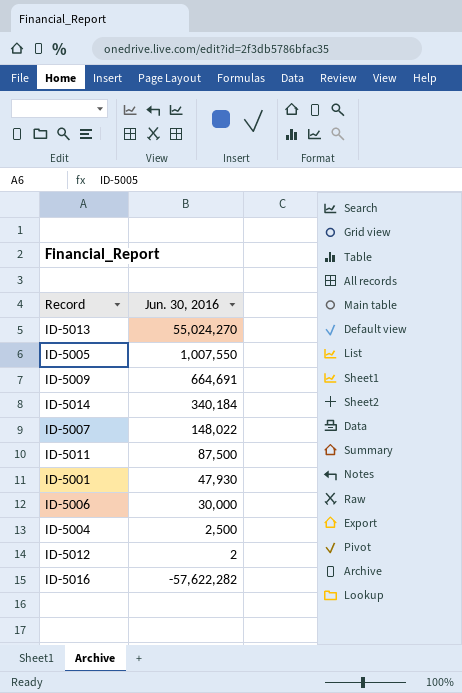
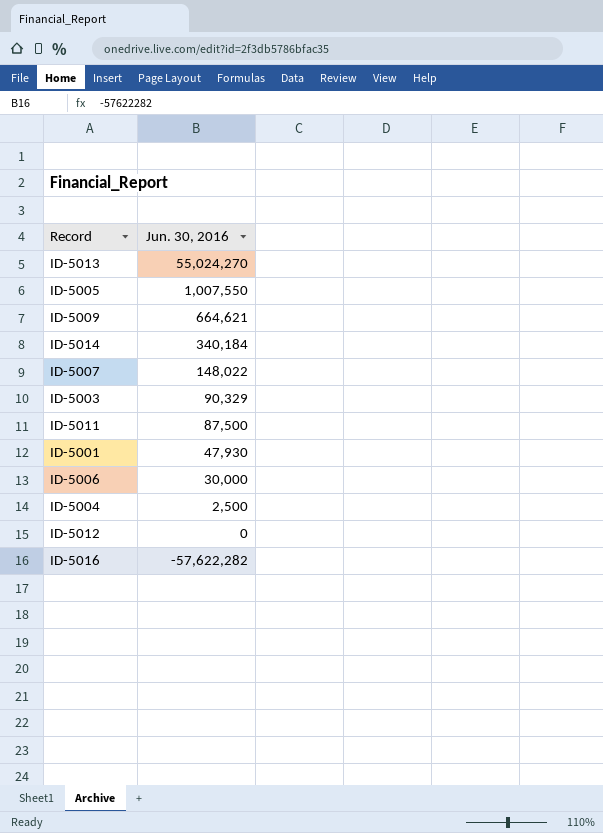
ID-5009 | Jun. 30, 2016: 664,691 -> 664,621
row ID-5003: none -> 90,329
ID-5012 | Jun. 30, 2016: 2 -> 0

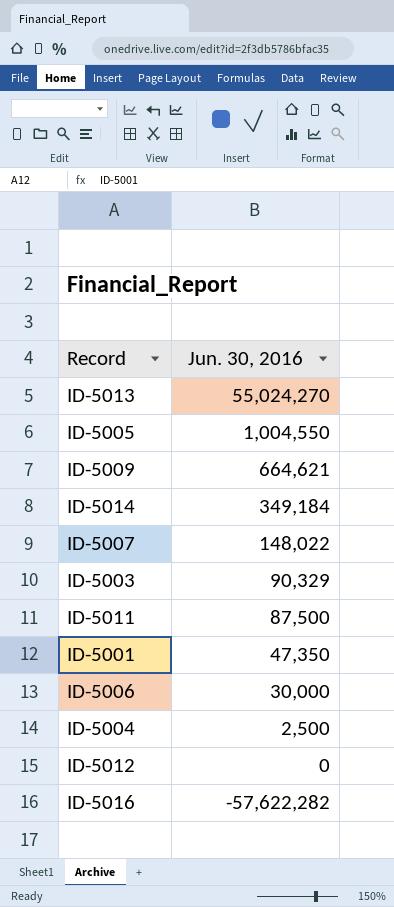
ID-5005 | Jun. 30, 2016: 1,007,550 -> 1,004,550
ID-5014 | Jun. 30, 2016: 340,184 -> 349,184
ID-5001 | Jun. 30, 2016: 47,930 -> 47,350

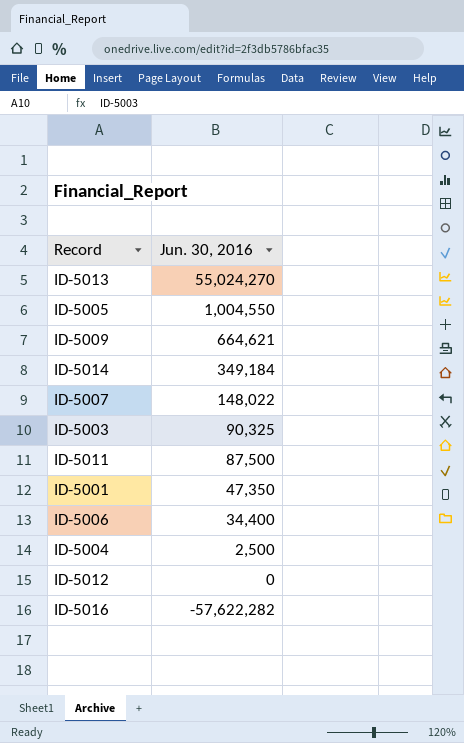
ID-5003 | Jun. 30, 2016: 90,329 -> 90,325
ID-5006 | Jun. 30, 2016: 30,000 -> 34,400

